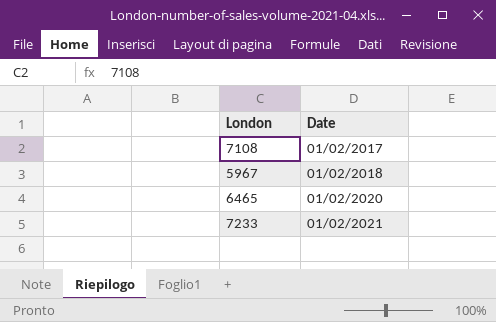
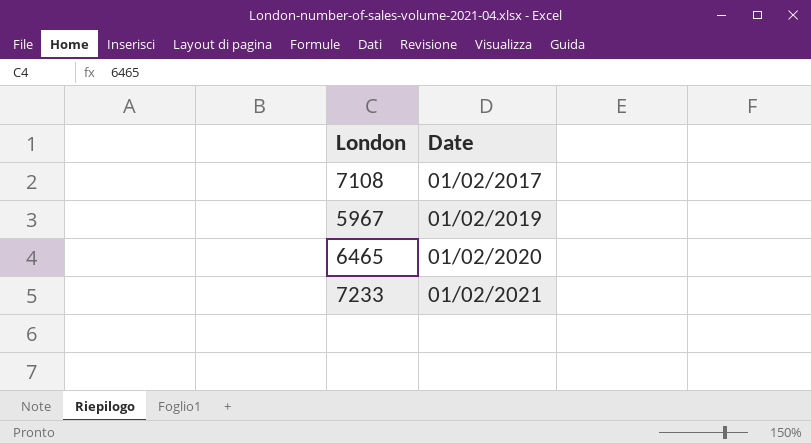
5967 | Date: 01/02/2018 -> 01/02/2019

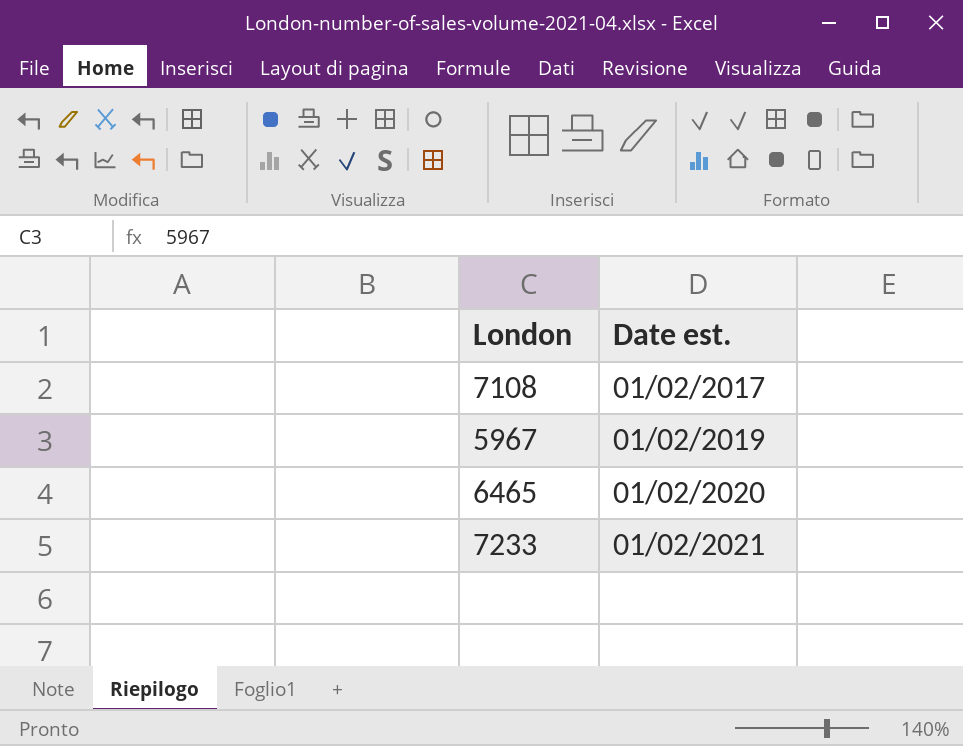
column name: Date -> Date est.

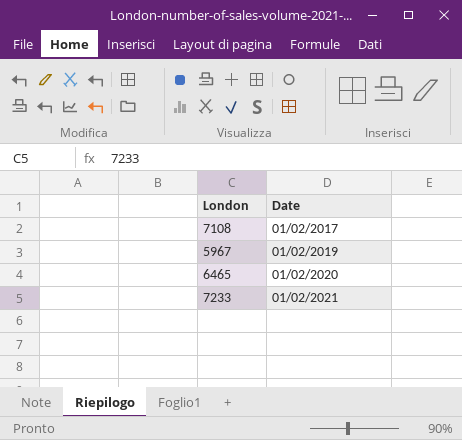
column name: Date est. -> Date

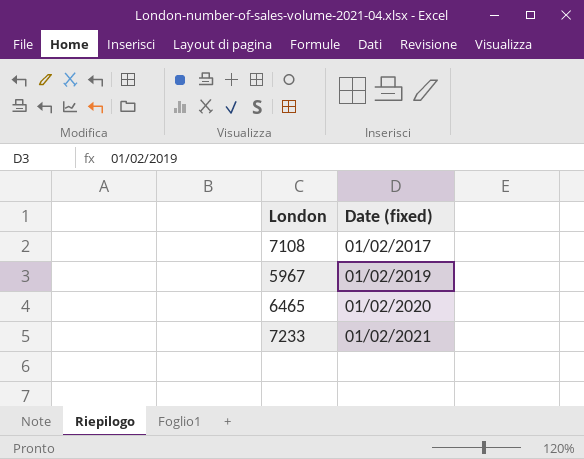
column name: Date -> Date (fixed)

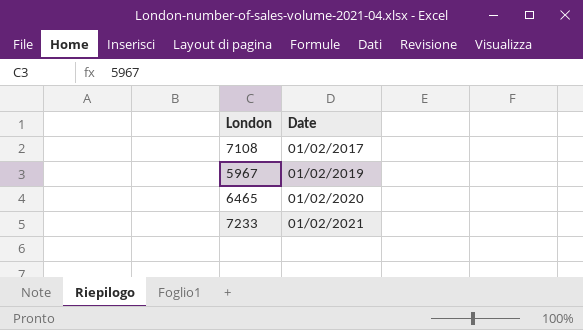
column name: Date (fixed) -> Date

